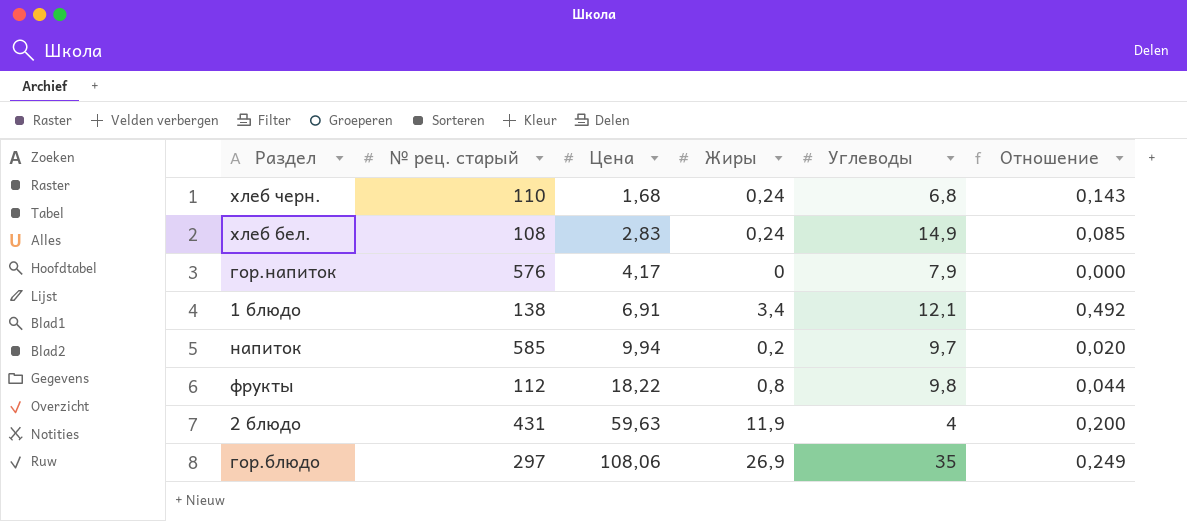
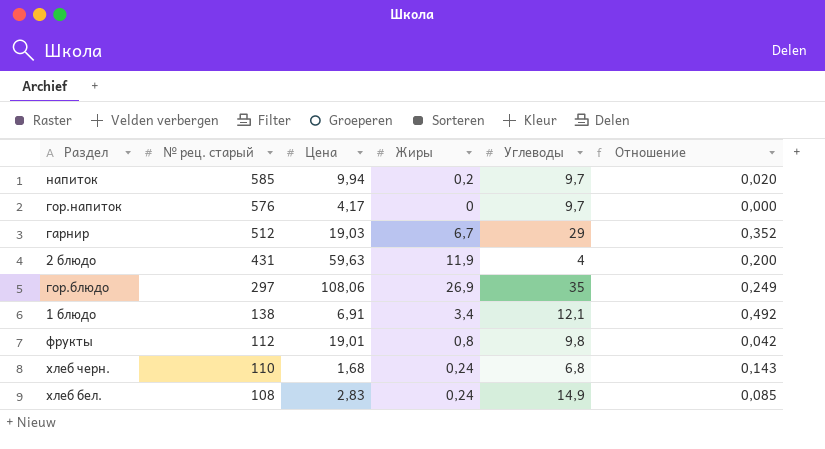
row order: Цена ascending -> № рец. старый descending
гор.напиток | Углеводы: 7,9 -> 9,7
row гарнир: none -> 512 | 19,03 | 6,7 | 29 | 0,352
фрукты | Цена: 18,22 -> 19,01
фрукты | Отношение: 0,044 -> 0,042

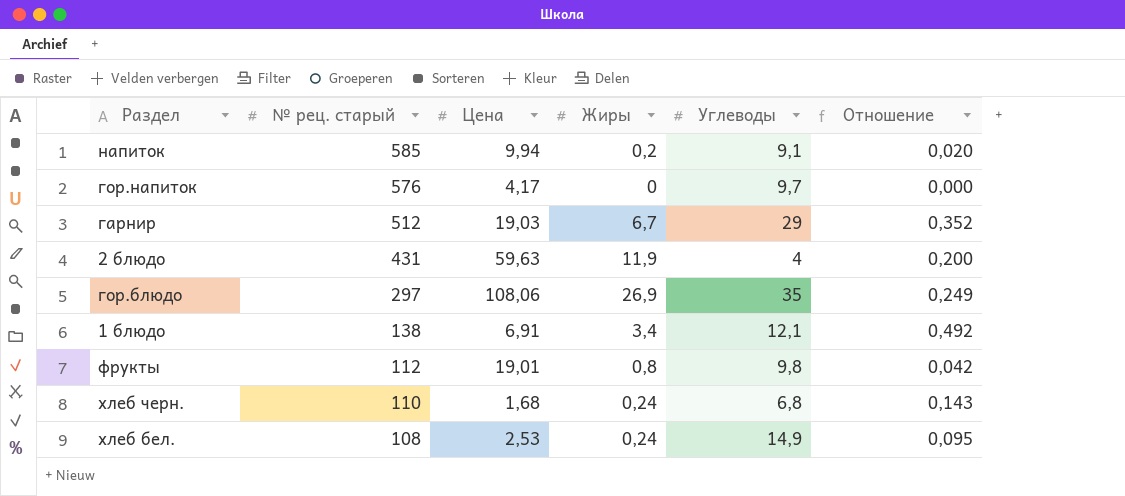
напиток | Углеводы: 9,7 -> 9,1
хлеб бел. | Цена: 2,83 -> 2,53
хлеб бел. | Отношение: 0,085 -> 0,095

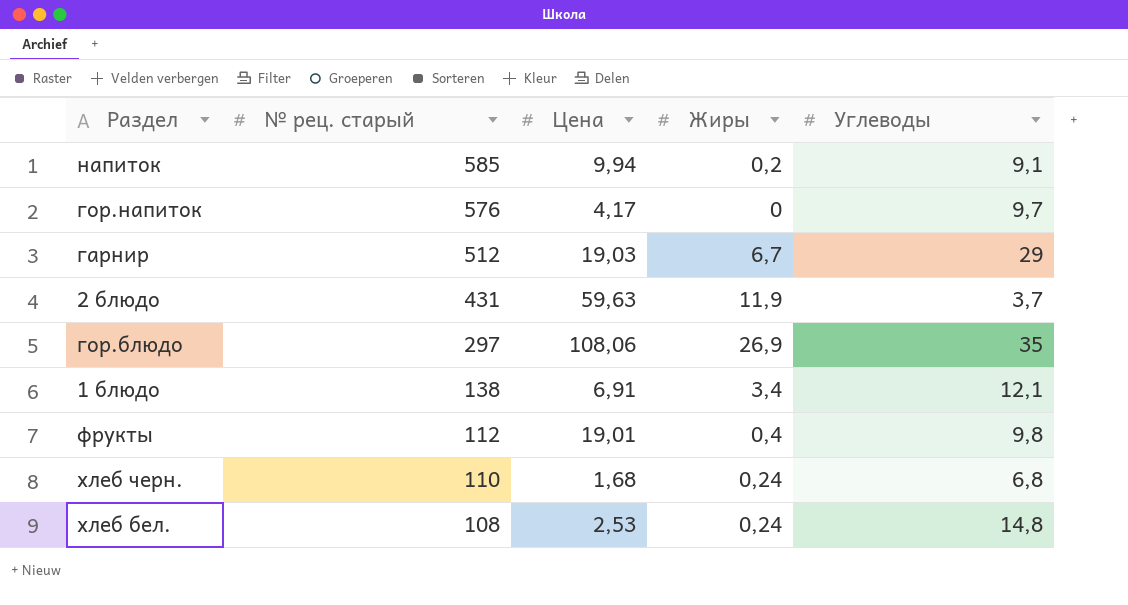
column Отношение | formula: [Жиры] / [Цена] -> none
2 блюдо | Углеводы: 4 -> 3,7
фрукты | Жиры: 0,8 -> 0,4
хлеб бел. | Углеводы: 14,9 -> 14,8

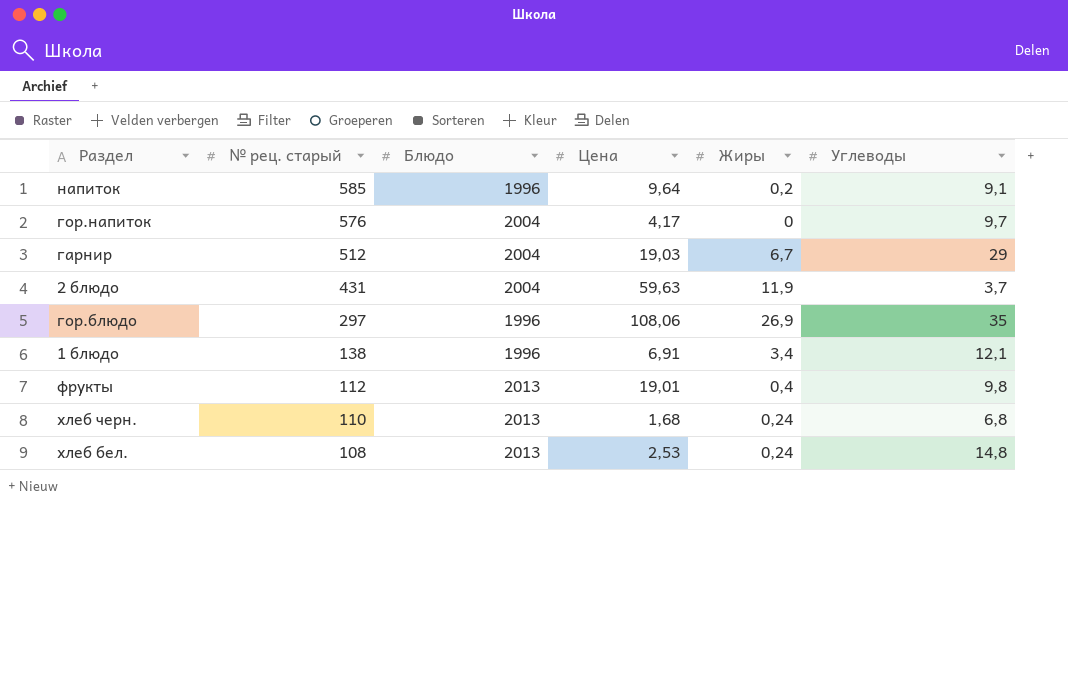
column Блюдо | position: none -> 3
напиток | Цена: 9,94 -> 9,64

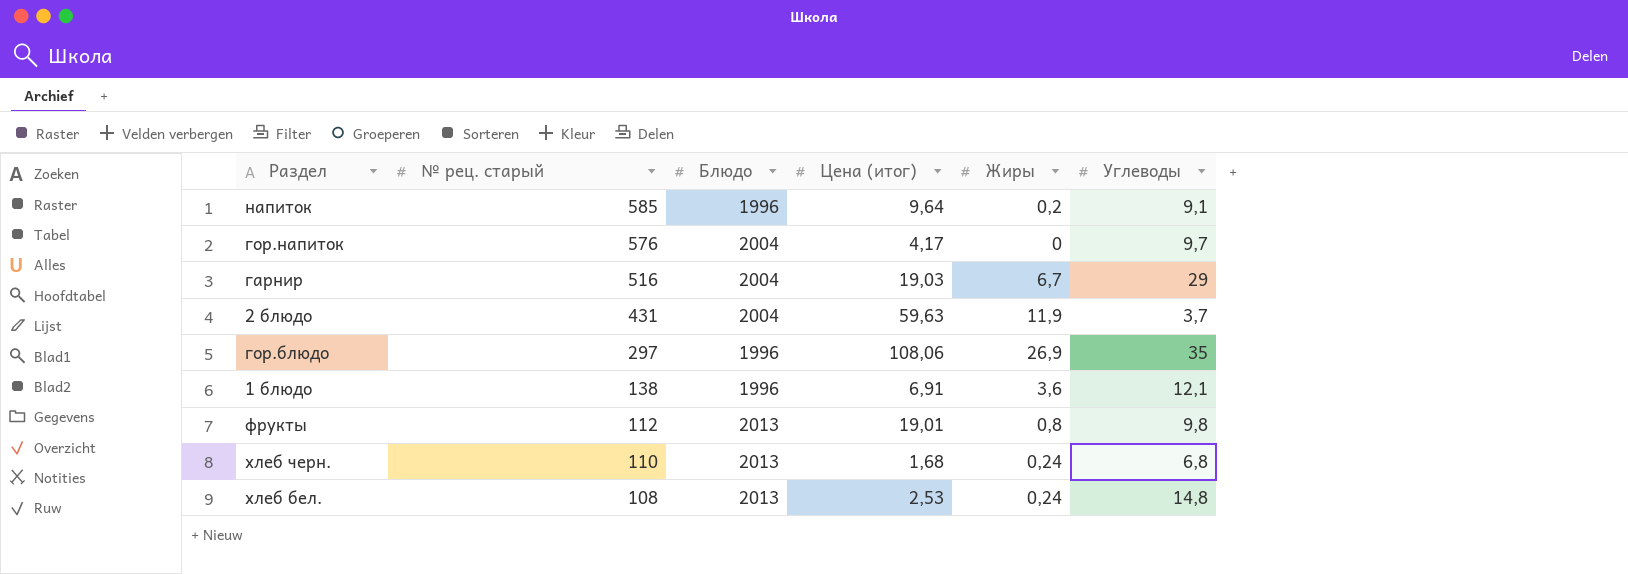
column name: Цена -> Цена (итог)
гарнир | № рец. старый: 512 -> 516
1 блюдо | Жиры: 3,4 -> 3,6
фрукты | Жиры: 0,4 -> 0,8

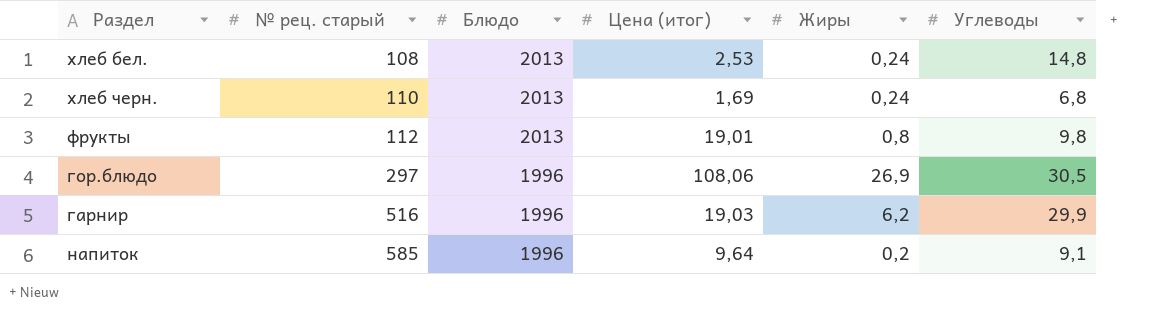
row order: № рец. старый descending -> № рец. старый ascending
row гор.напиток: 576 | 2004 | 4,17 | 0 | 9,7 -> none
row 2 блюдо: 431 | 2004 | 59,63 | 11,9 | 3,7 -> none
row 1 блюдо: 138 | 1996 | 6,91 | 3,6 | 12,1 -> none
хлеб черн. | Цена (итог): 1,68 -> 1,69
гор.блюдо | Углеводы: 35 -> 30,5
гарнир | Блюдо: 2004 -> 1996
гарнир | Жиры: 6,7 -> 6,2
гарнир | Углеводы: 29 -> 29,9

